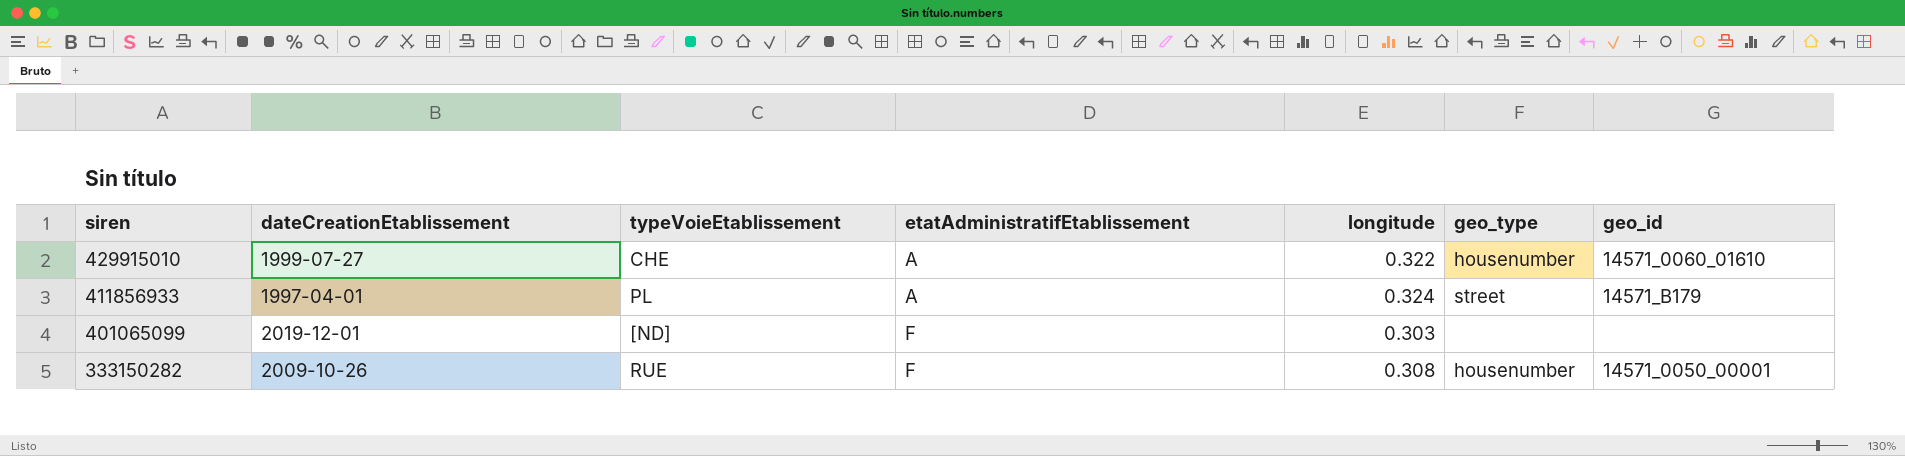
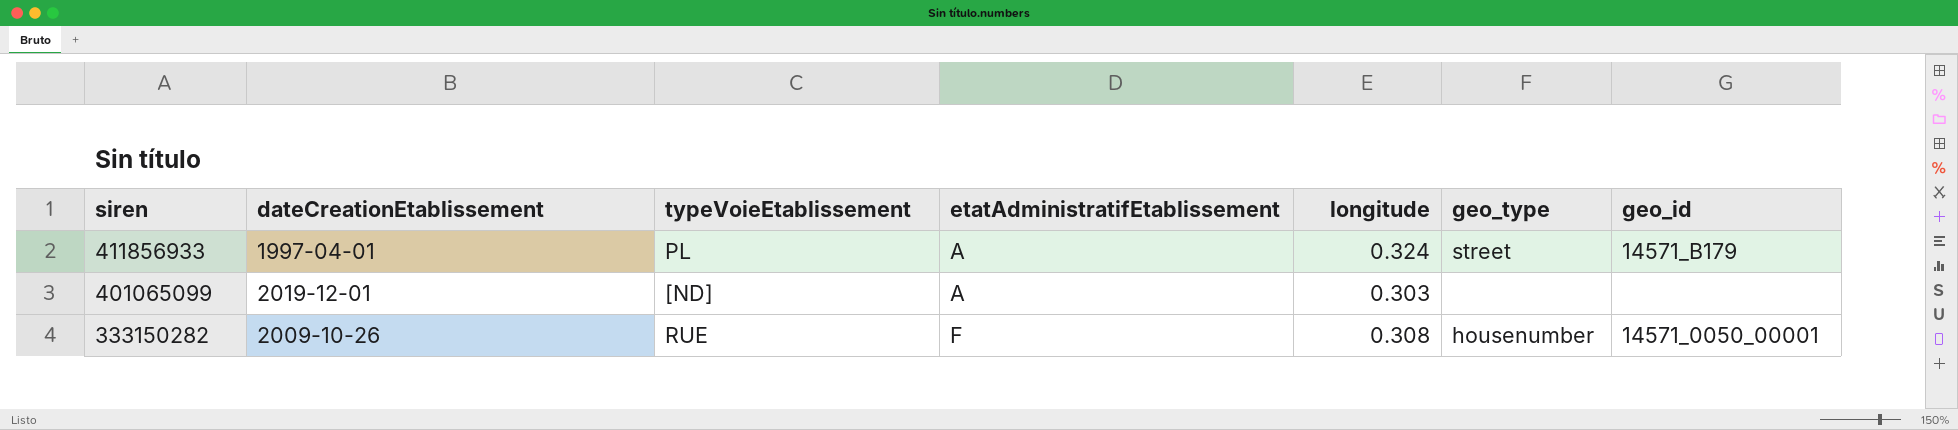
row 429915010: 1999-07-27 | CHE | A | 0.322 | housenumber | 14571_0060_01610 -> none
401065099 | etatAdministratifEtablissement: F -> A

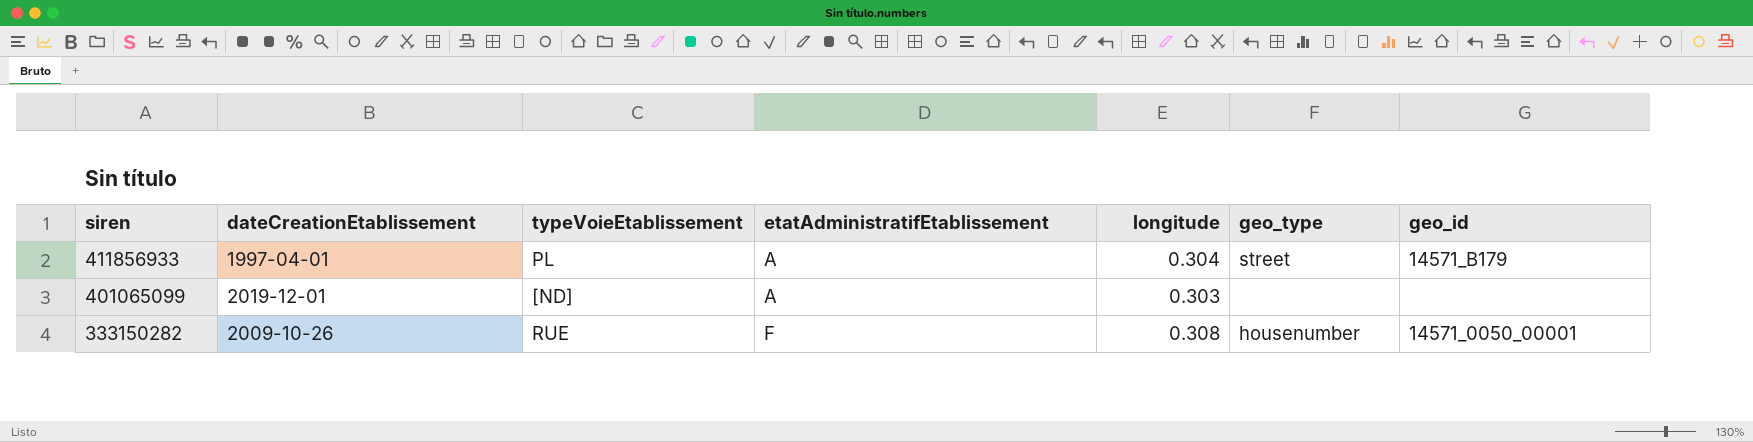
411856933 | longitude: 0.324 -> 0.304

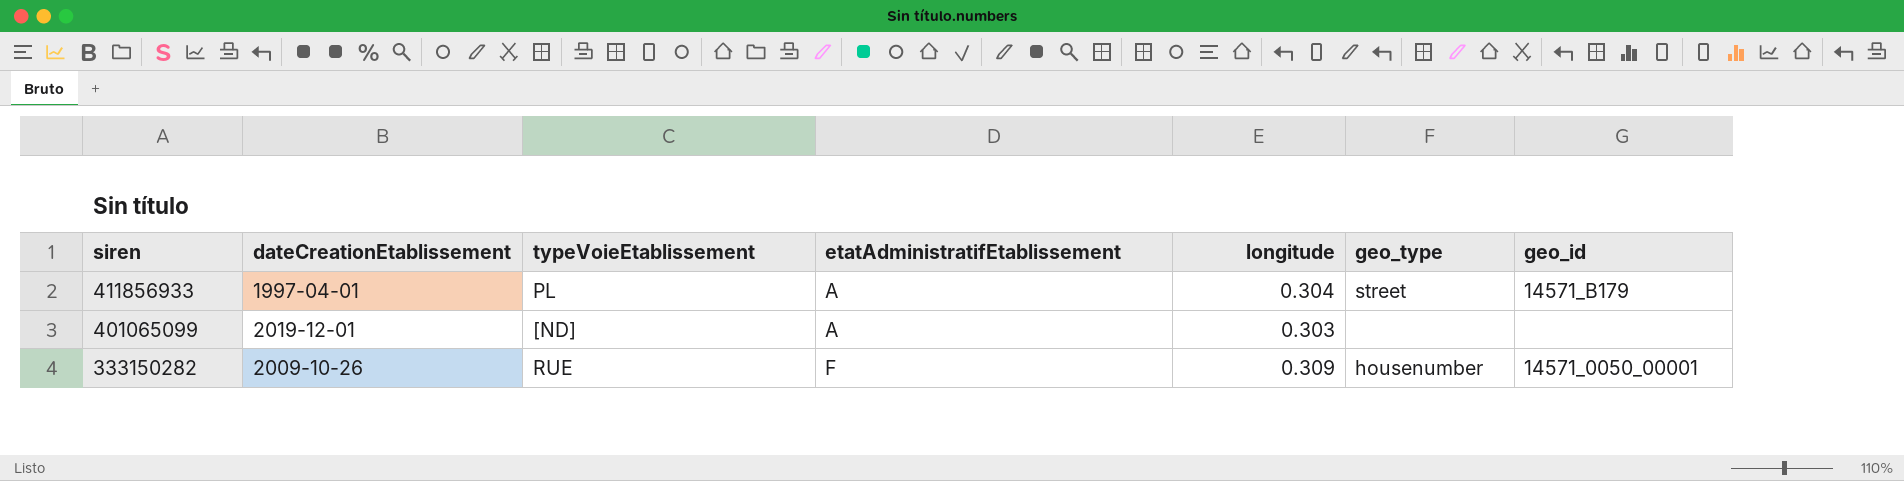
333150282 | longitude: 0.308 -> 0.309

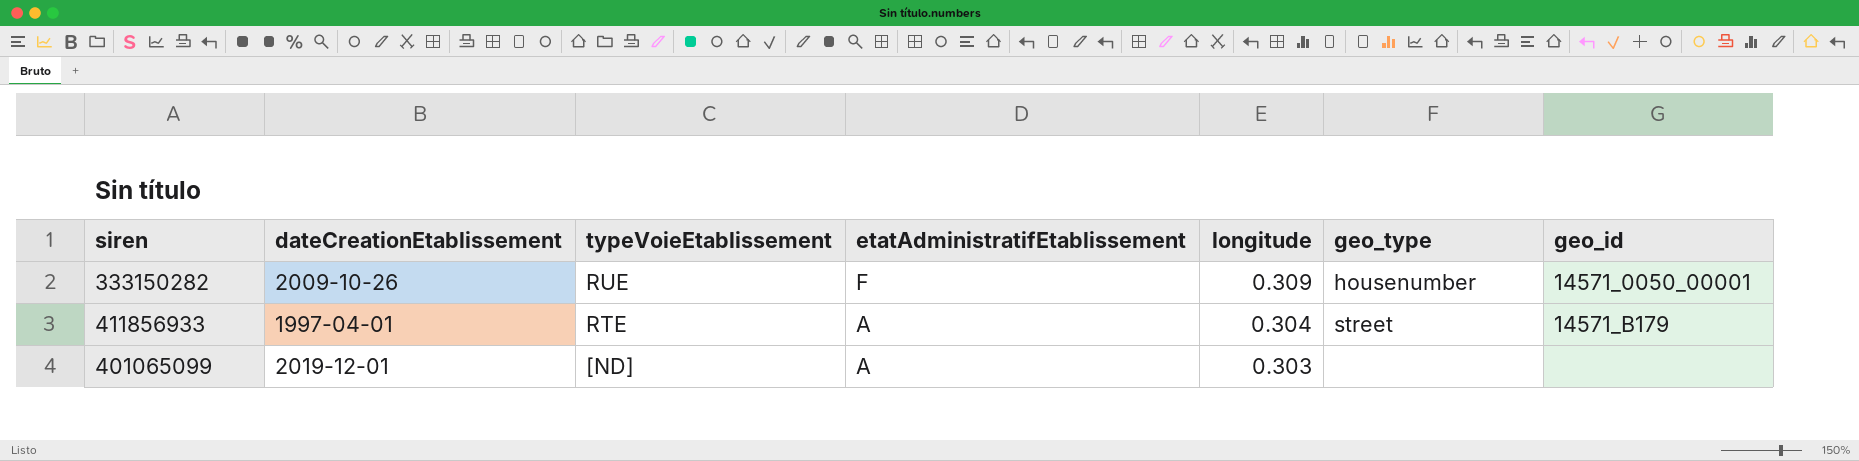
row order: siren descending -> typeVoieEtablissement descending
411856933 | typeVoieEtablissement: PL -> RTE

